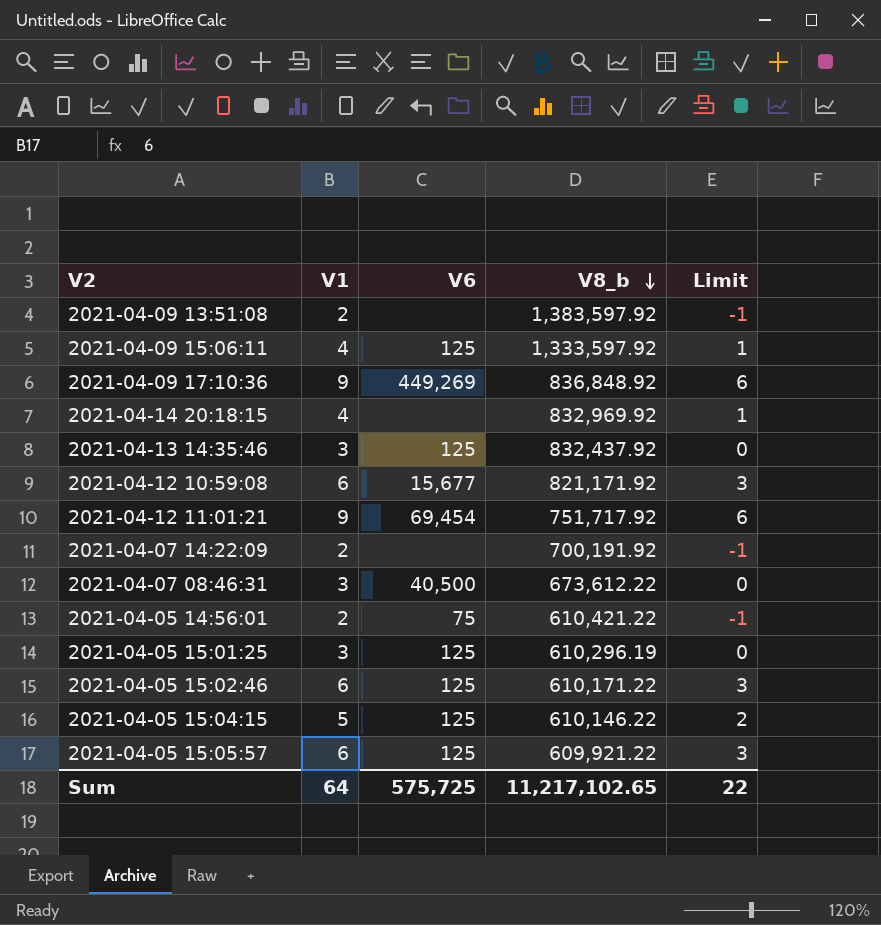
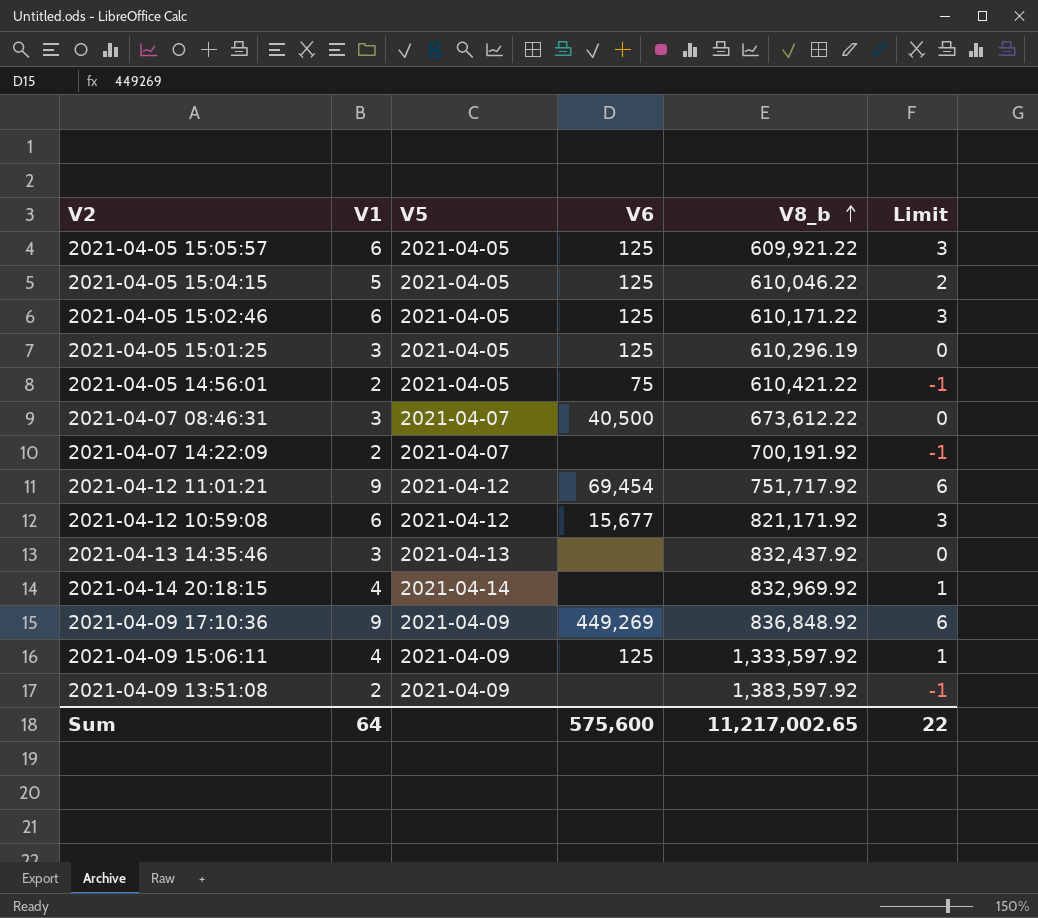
row order: V8_b descending -> V8_b ascending
column V5 | position: none -> 3
2021-04-05 15:04:15 | V8_b: 610,146.22 -> 610,046.22
2021-04-13 14:35:46 | V6: 125 -> none
Sum | V6: 575,725 -> 575,600
Sum | V8_b: 11,217,102.65 -> 11,217,002.65

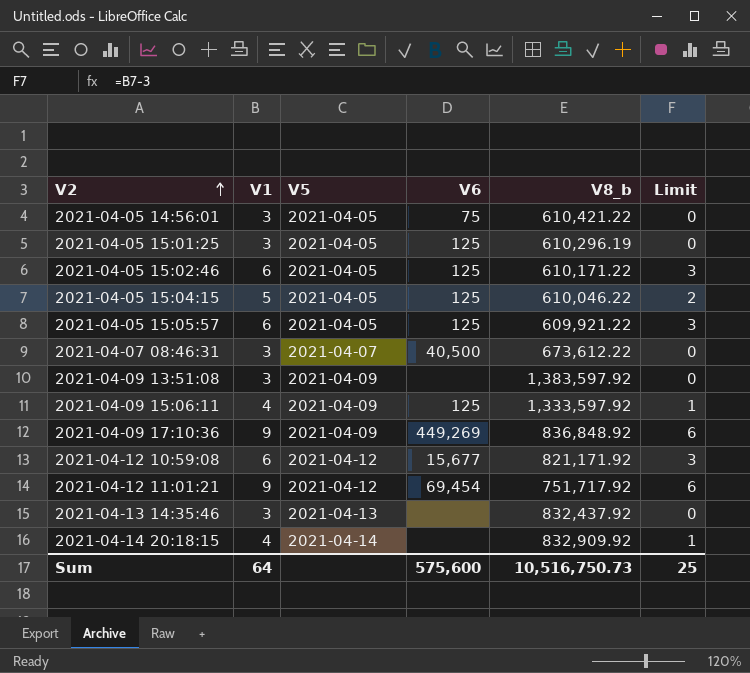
row order: V8_b ascending -> V2 ascending
row 2021-04-07 14:22:09: 2 | 2021-04-07 | none | 700,191.92 | -1 -> none
2021-04-05 14:56:01 | V1: 2 -> 3
2021-04-05 14:56:01 | Limit: -1 -> 0
2021-04-09 13:51:08 | V1: 2 -> 3
2021-04-09 13:51:08 | Limit: -1 -> 0
2021-04-14 20:18:15 | V8_b: 832,969.92 -> 832,909.92
Sum | V8_b: 11,217,002.65 -> 10,516,750.73
Sum | Limit: 22 -> 25

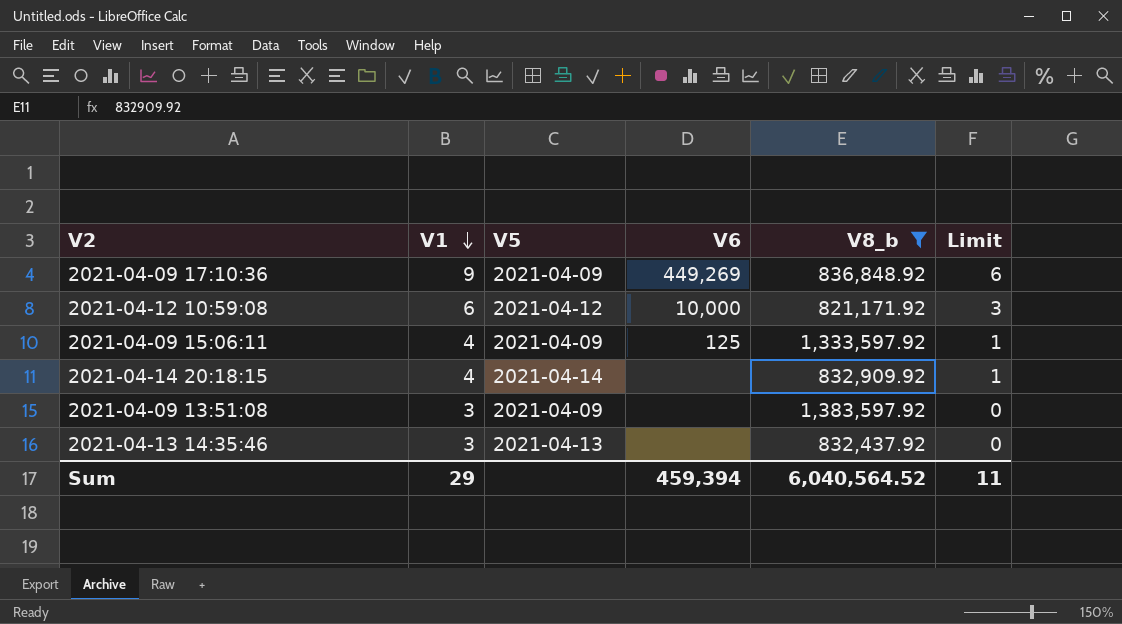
filter: none -> V8_b >= 821,171.92
row order: V2 ascending -> V1 descending
2021-04-12 10:59:08 | V6: 15,677 -> 10,000
Sum | V1: 64 -> 29
Sum | V6: 575,600 -> 459,394
Sum | V8_b: 10,516,750.73 -> 6,040,564.52
Sum | Limit: 25 -> 11

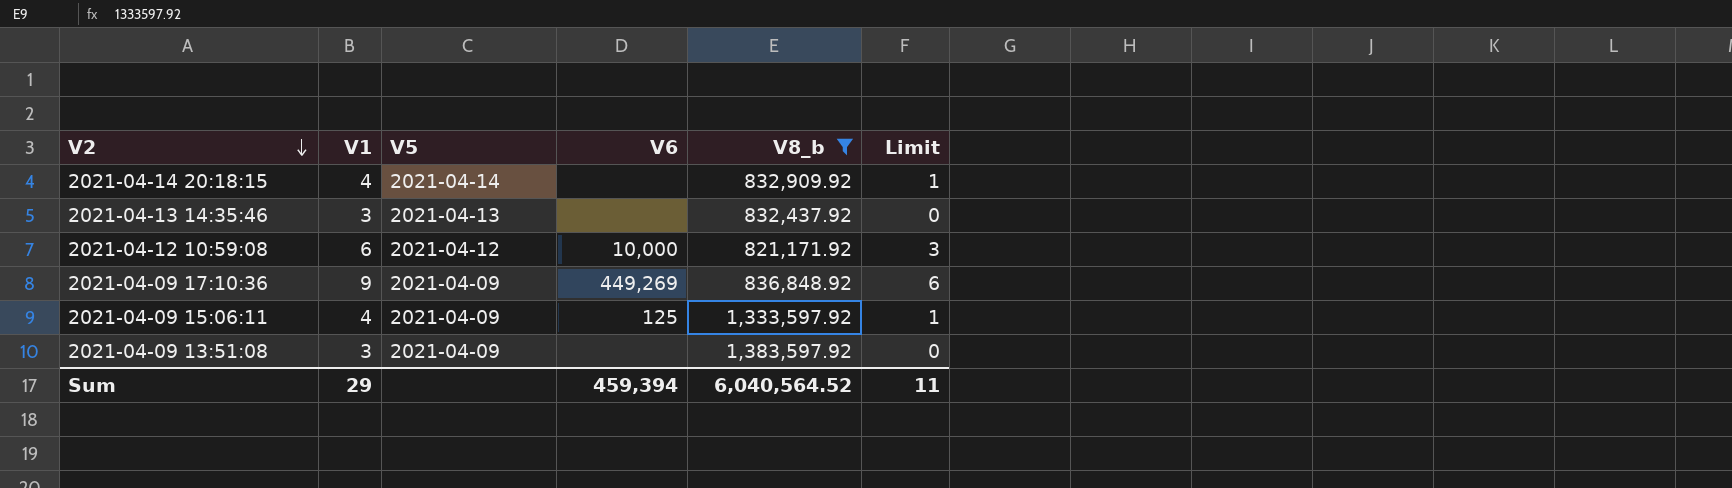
row order: V1 descending -> V2 descending

